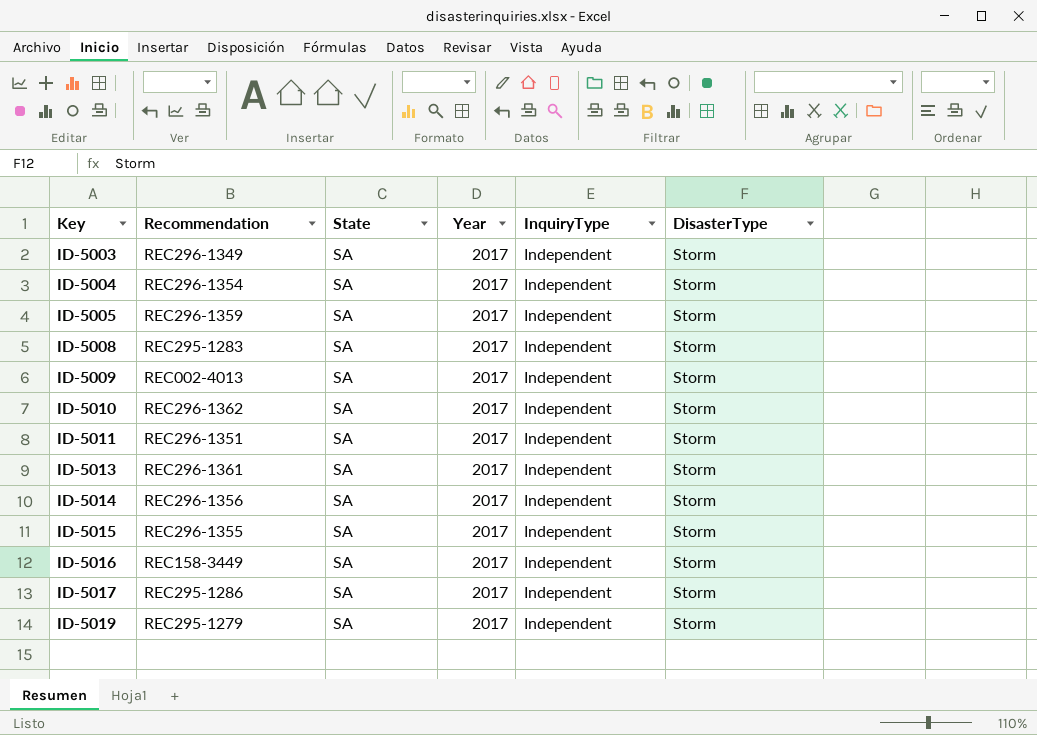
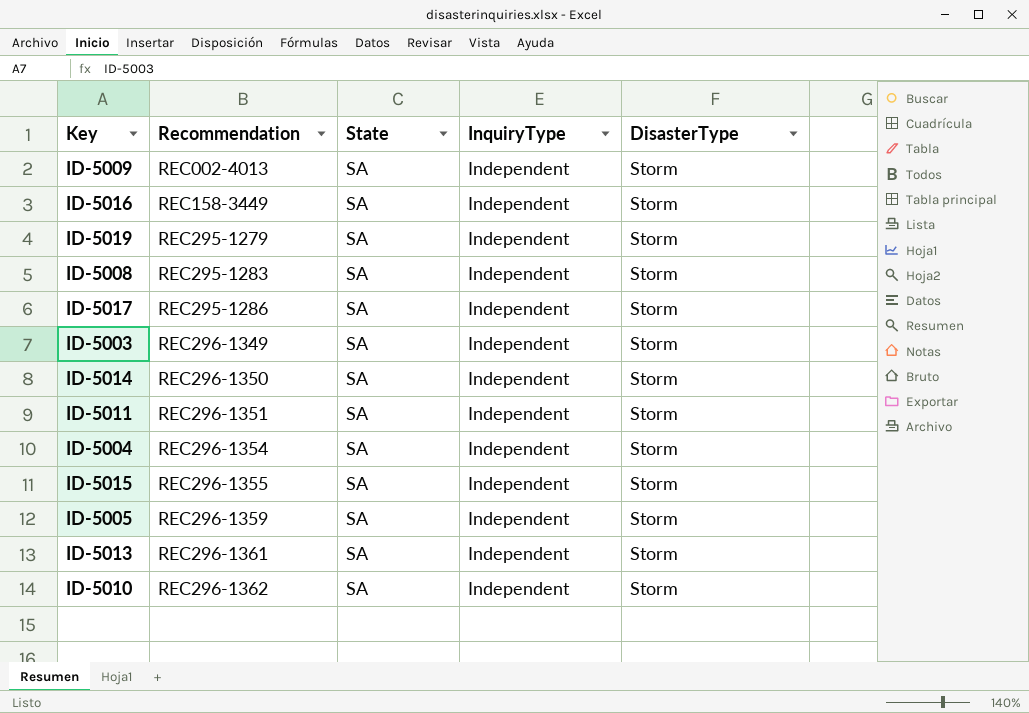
row order: Key ascending -> Recommendation ascending
column Year | position: 4 -> none
ID-5014 | Recommendation: REC296-1356 -> REC296-1350

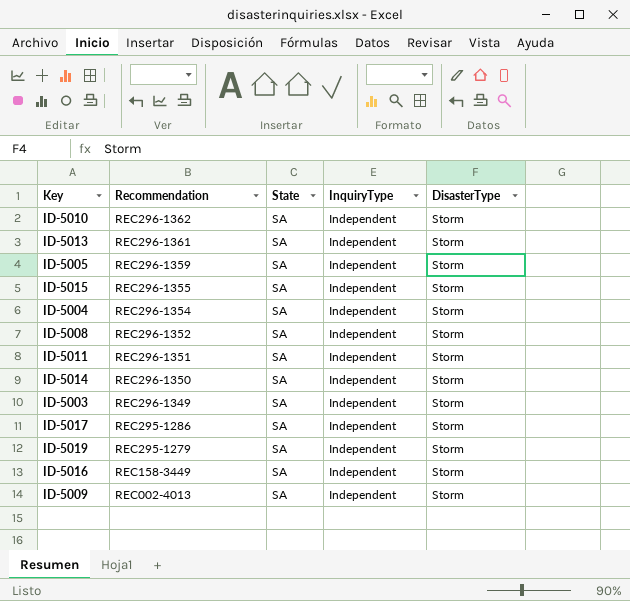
row order: Recommendation ascending -> Recommendation descending
ID-5008 | Recommendation: REC295-1283 -> REC296-1352

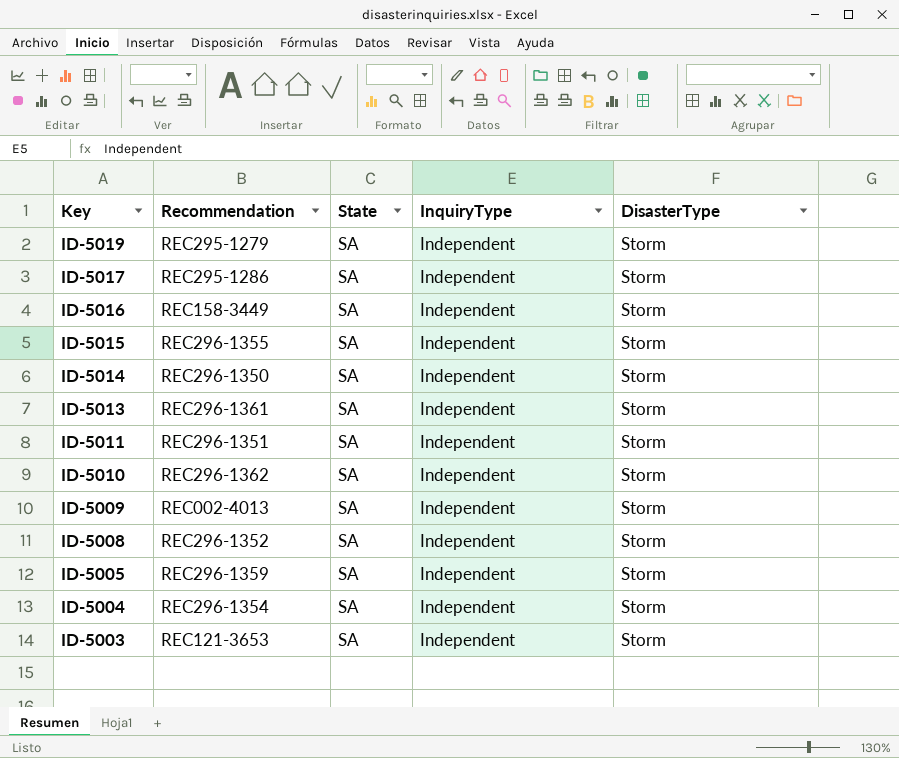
row order: Recommendation descending -> Key descending
ID-5003 | Recommendation: REC296-1349 -> REC121-3653

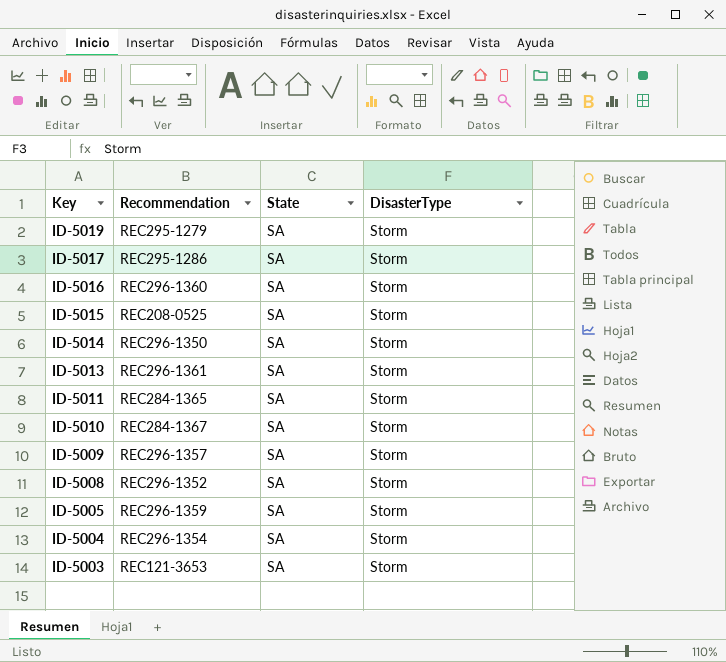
column InquiryType | position: 4 -> none
ID-5016 | Recommendation: REC158-3449 -> REC296-1360
ID-5015 | Recommendation: REC296-1355 -> REC208-0525
ID-5011 | Recommendation: REC296-1351 -> REC284-1365
ID-5010 | Recommendation: REC296-1362 -> REC284-1367
ID-5009 | Recommendation: REC002-4013 -> REC296-1357

